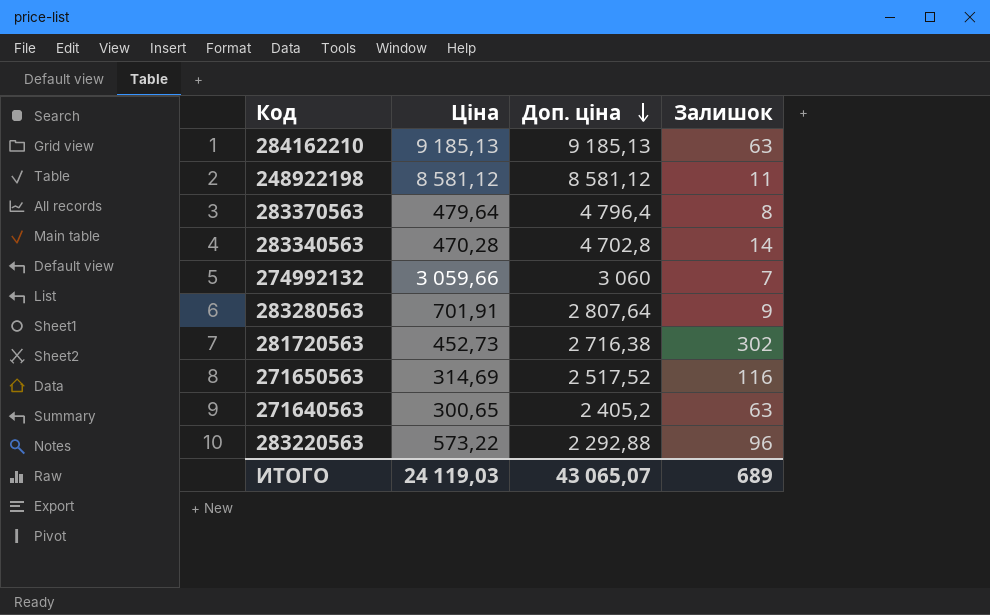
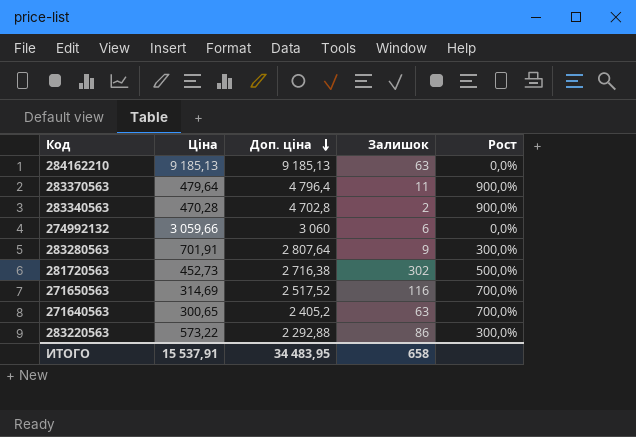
column Рост | formula: none -> ([Доп. ціна] - [Ціна]) / [Ціна]
row 248922198: 8 581,12 | 8 581,12 | 11 -> none
283370563 | Залишок: 8 -> 11
283340563 | Залишок: 14 -> 2
274992132 | Залишок: 7 -> 6
283220563 | Залишок: 96 -> 86
ИТОГО | Ціна: 24 119,03 -> 15 537,91
ИТОГО | Доп. ціна: 43 065,07 -> 34 483,95
ИТОГО | Залишок: 689 -> 658

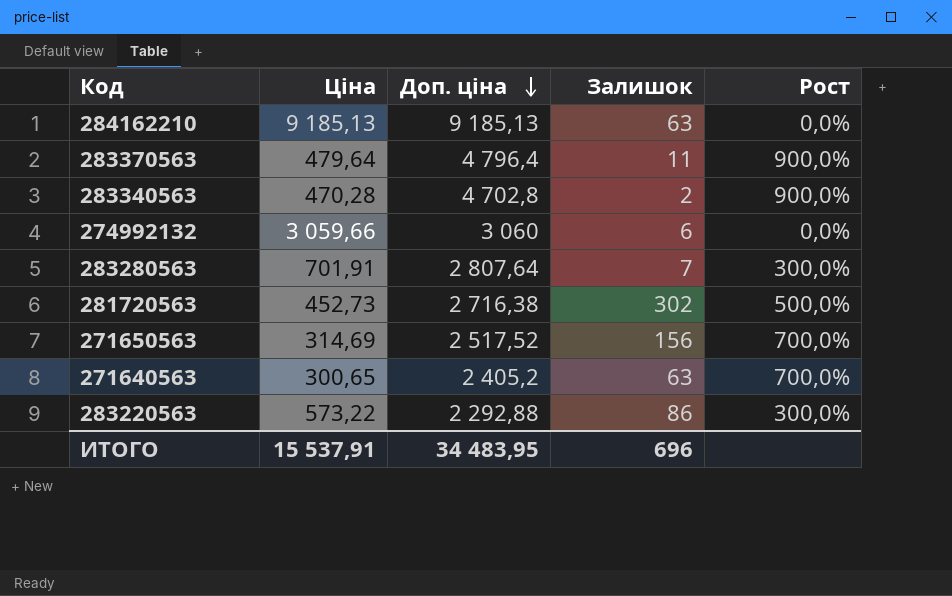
283280563 | Залишок: 9 -> 7
271650563 | Залишок: 116 -> 156
ИТОГО | Залишок: 658 -> 696

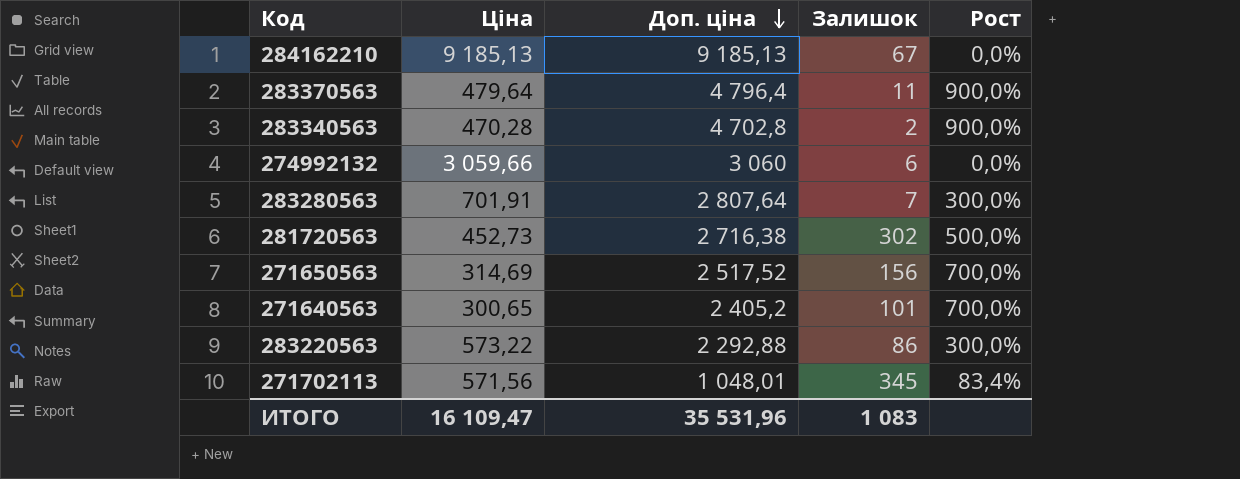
284162210 | Залишок: 63 -> 67
271640563 | Залишок: 63 -> 101
row 271702113: none -> 571,56 | 1 048,01 | 345 | 83,4%
ИТОГО | Ціна: 15 537,91 -> 16 109,47
ИТОГО | Доп. ціна: 34 483,95 -> 35 531,96
ИТОГО | Залишок: 696 -> 1 083

